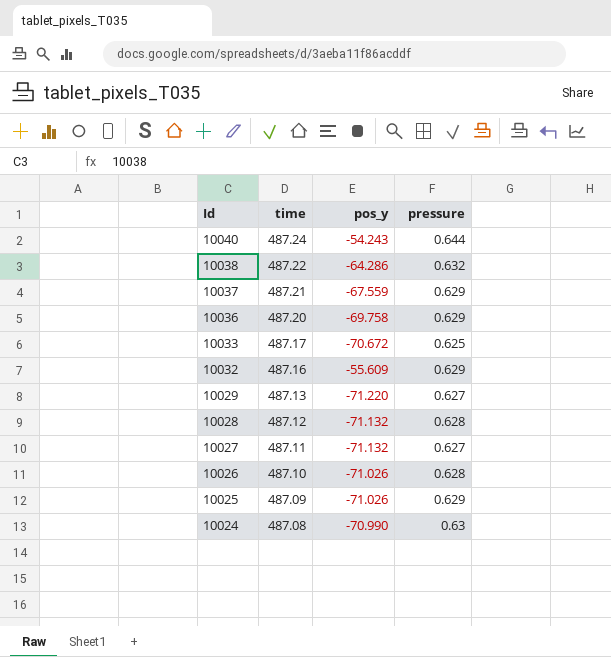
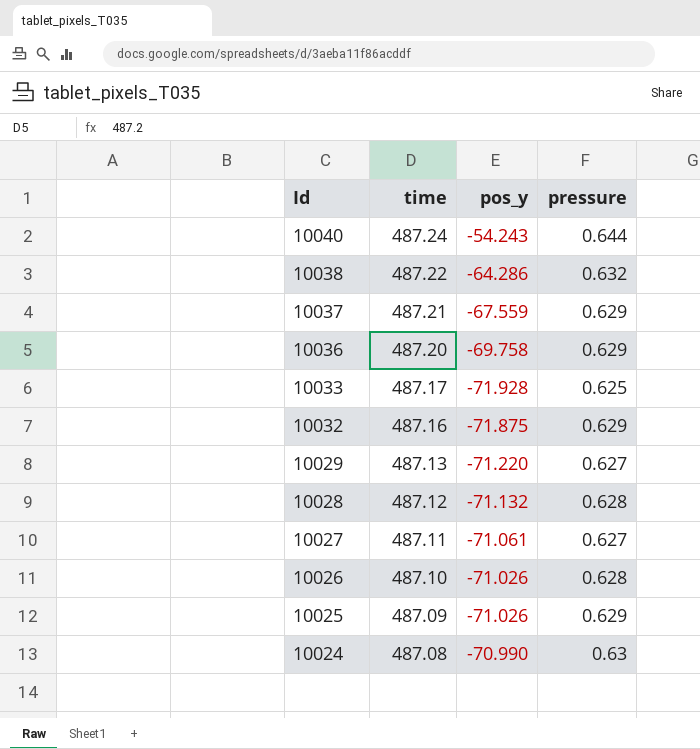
10033 | pos_y: -70.672 -> -71.928
10032 | pos_y: -55.609 -> -71.875
10027 | pos_y: -71.132 -> -71.061

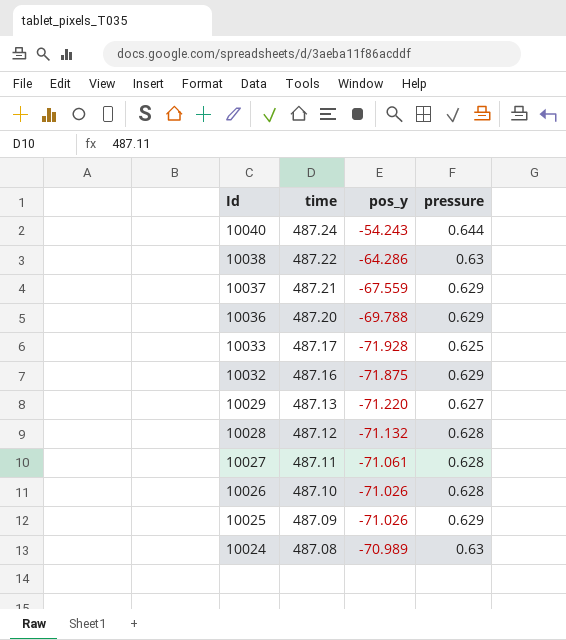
10038 | pressure: 0.632 -> 0.63
10036 | pos_y: -69.758 -> -69.788
10027 | pressure: 0.627 -> 0.628
10024 | pos_y: -70.990 -> -70.989

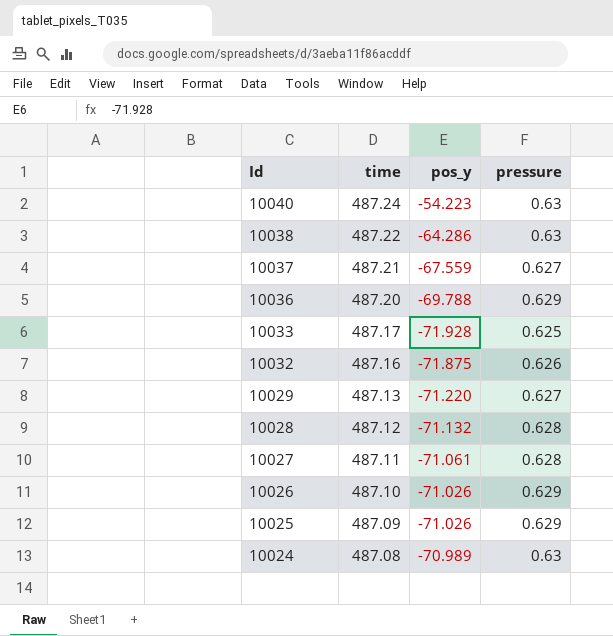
10040 | pos_y: -54.243 -> -54.223
10040 | pressure: 0.644 -> 0.63
10037 | pressure: 0.629 -> 0.627
10032 | pressure: 0.629 -> 0.626
10026 | pressure: 0.628 -> 0.629

